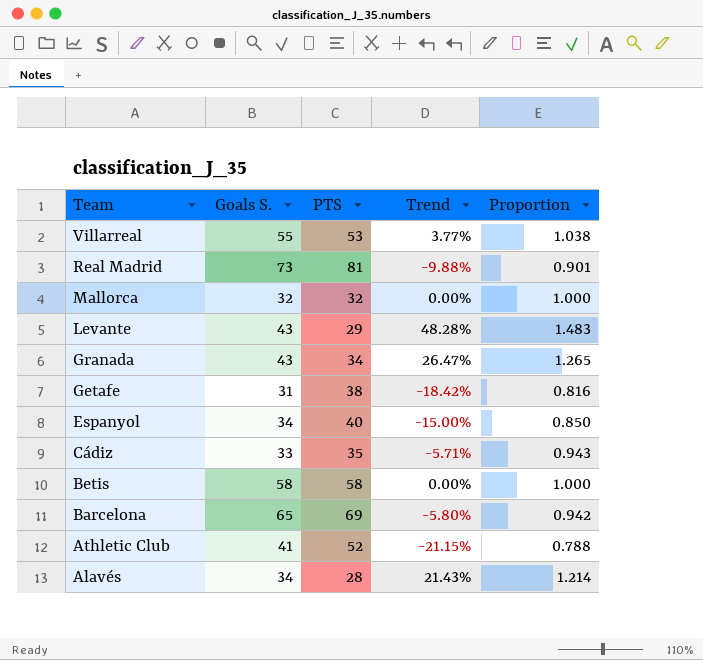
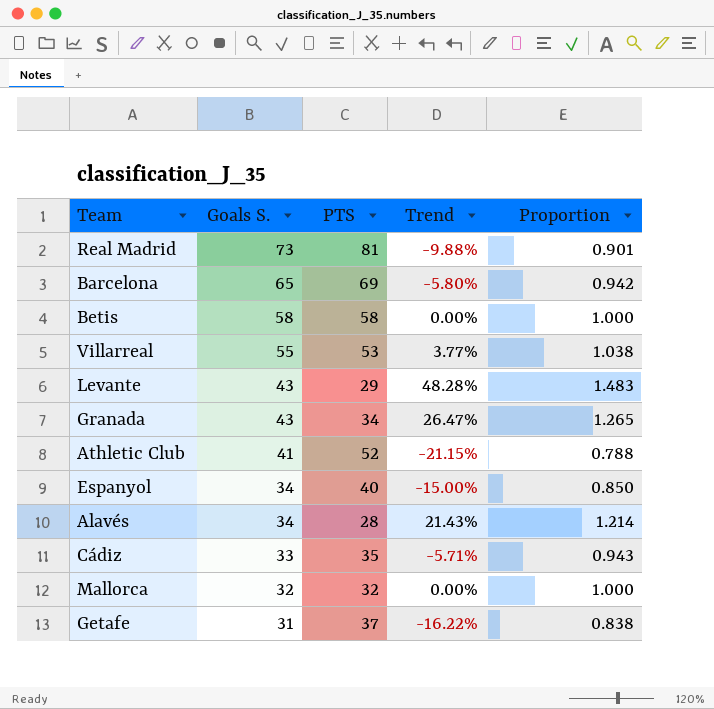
row order: Team descending -> Goals S. descending
Getafe | PTS: 38 -> 37
Getafe | Trend: -18.42% -> -16.22%
Getafe | Proportion: 0.816 -> 0.838

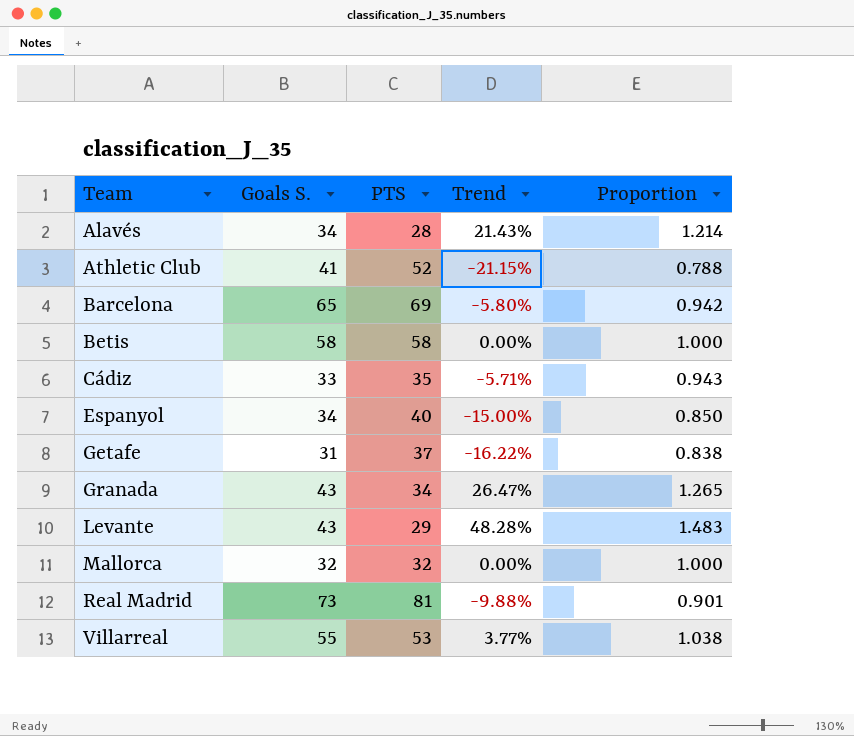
row order: Goals S. descending -> Team ascending

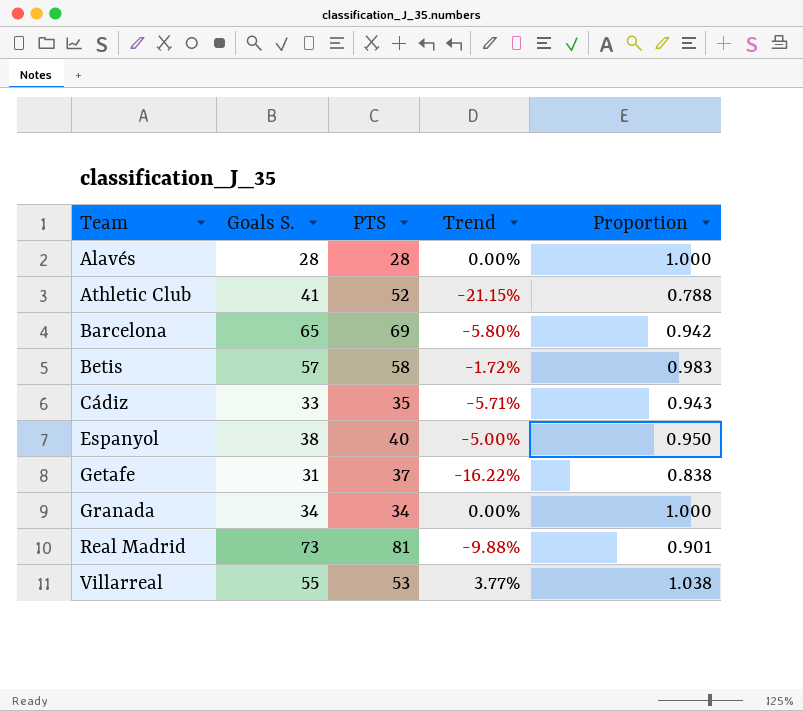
row Levante: 43 | 29 | 48.28% | 1.483 -> none
row Mallorca: 32 | 32 | 0.00% | 1.000 -> none
Alavés | Goals S.: 34 -> 28
Alavés | Trend: 21.43% -> 0.00%
Alavés | Proportion: 1.214 -> 1.000
Betis | Goals S.: 58 -> 57
Betis | Trend: 0.00% -> -1.72%
Betis | Proportion: 1.000 -> 0.983
Espanyol | Goals S.: 34 -> 38
Espanyol | Trend: -15.00% -> -5.00%
Espanyol | Proportion: 0.850 -> 0.950
Granada | Goals S.: 43 -> 34
Granada | Trend: 26.47% -> 0.00%
Granada | Proportion: 1.265 -> 1.000

